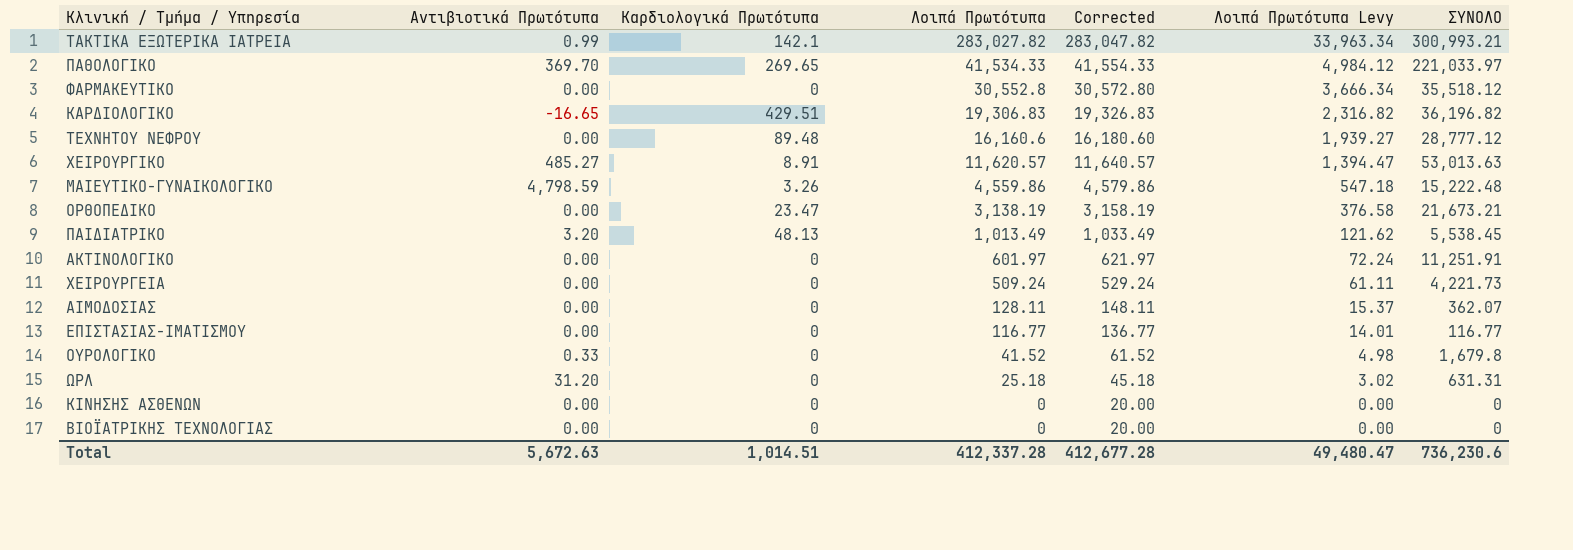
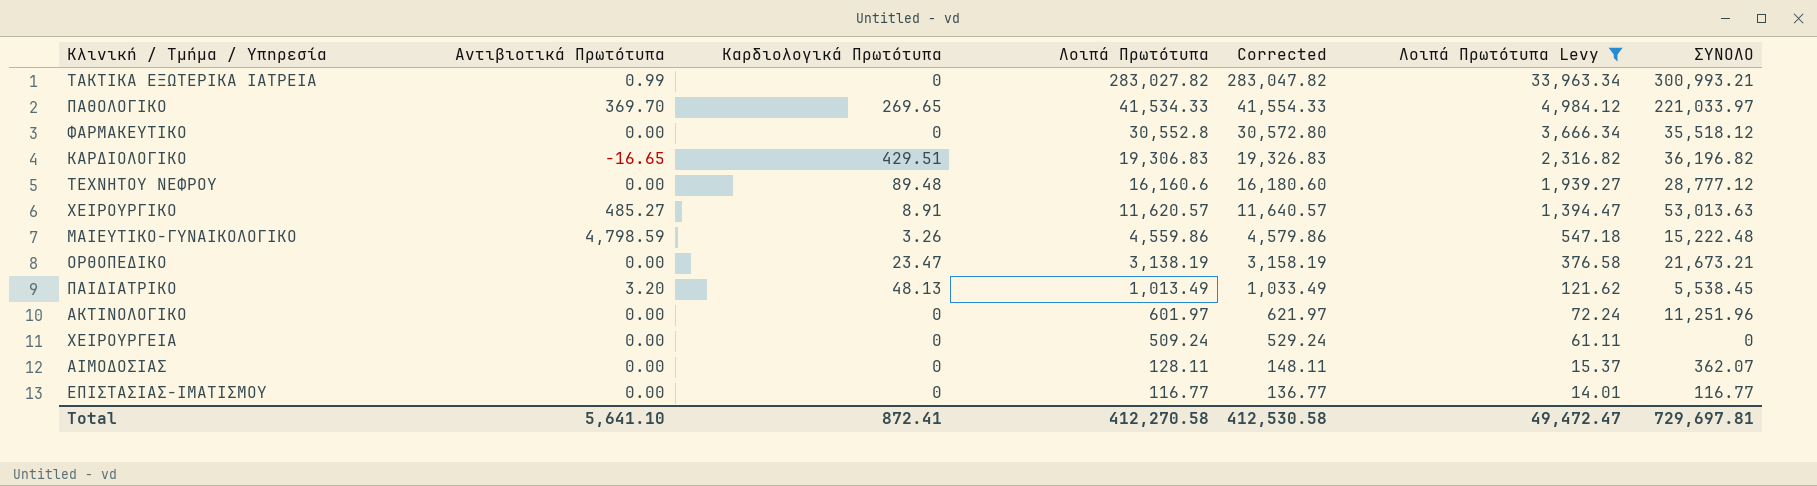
filter: none -> Λοιπά Πρωτότυπα Levy >= 14.01
ΤΑΚΤΙΚΑ ΕΞΩΤΕΡΙΚΑ ΙΑΤΡΕΙΑ | Καρδιολογικά Πρωτότυπα: 142.1 -> 0
ΑΚΤΙΝΟΛΟΓΙΚΟ | ΣΥΝΟΛΟ: 11,251.91 -> 11,251.96
ΧΕΙΡΟΥΡΓΕΙΑ | ΣΥΝΟΛΟ: 4,221.73 -> 0
Total | Αντιβιοτικά Πρωτότυπα: 5,672.63 -> 5,641.10
Total | Καρδιολογικά Πρωτότυπα: 1,014.51 -> 872.41
Total | Λοιπά Πρωτότυπα: 412,337.28 -> 412,270.58
Total | Corrected: 412,677.28 -> 412,530.58
Total | Λοιπά Πρωτότυπα Levy: 49,480.47 -> 49,472.47
Total | ΣΥΝΟΛΟ: 736,230.6 -> 729,697.81

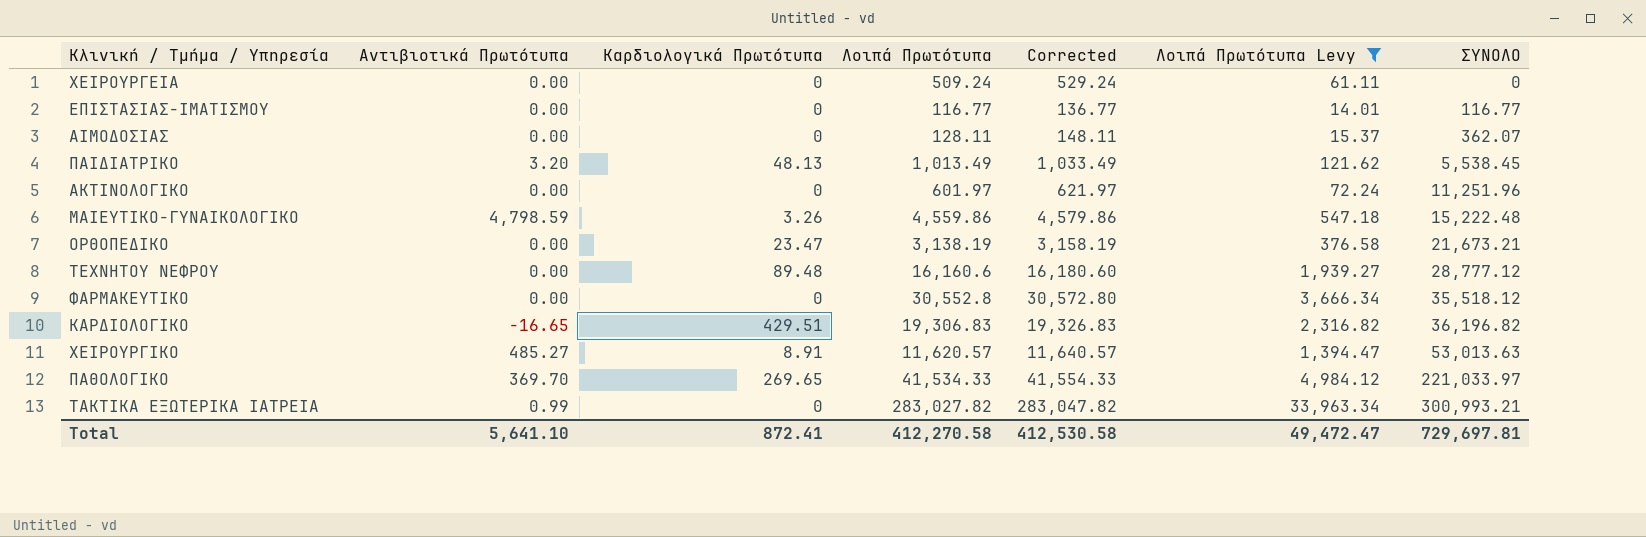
row order: Λοιπά Πρωτότυπα descending -> ΣΥΝΟΛΟ ascending

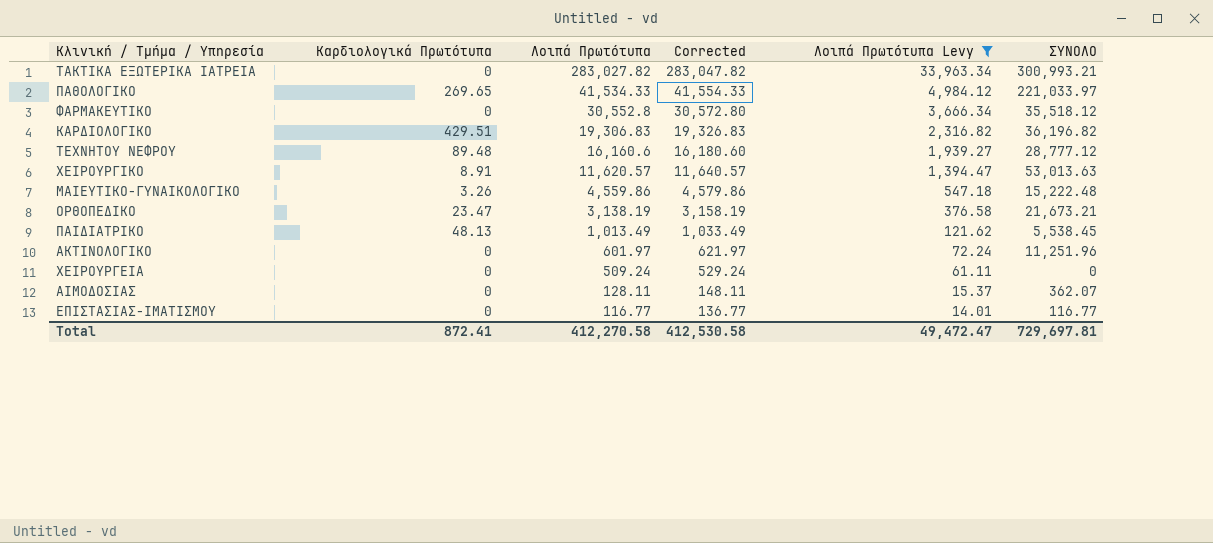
row order: ΣΥΝΟΛΟ ascending -> Λοιπά Πρωτότυπα descending
column Αντιβιοτικά Πρωτότυπα | position: 2 -> none

